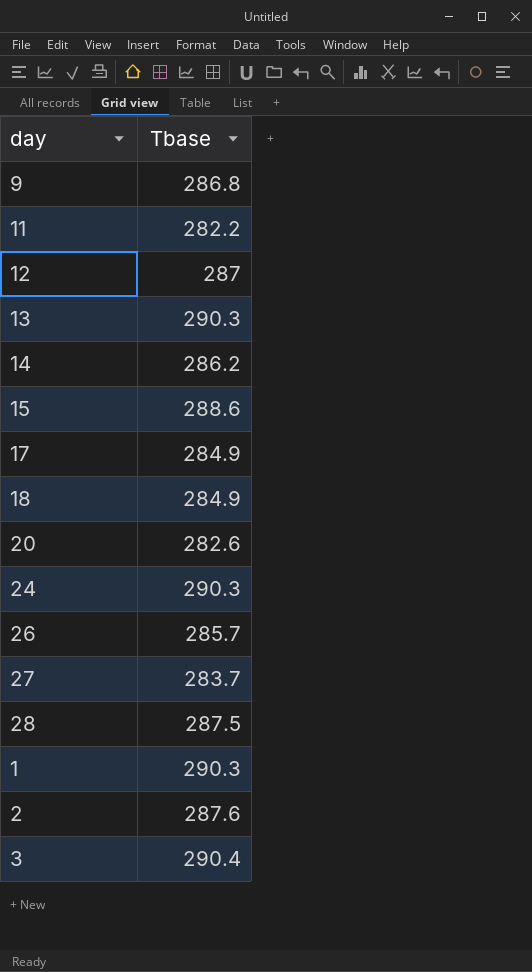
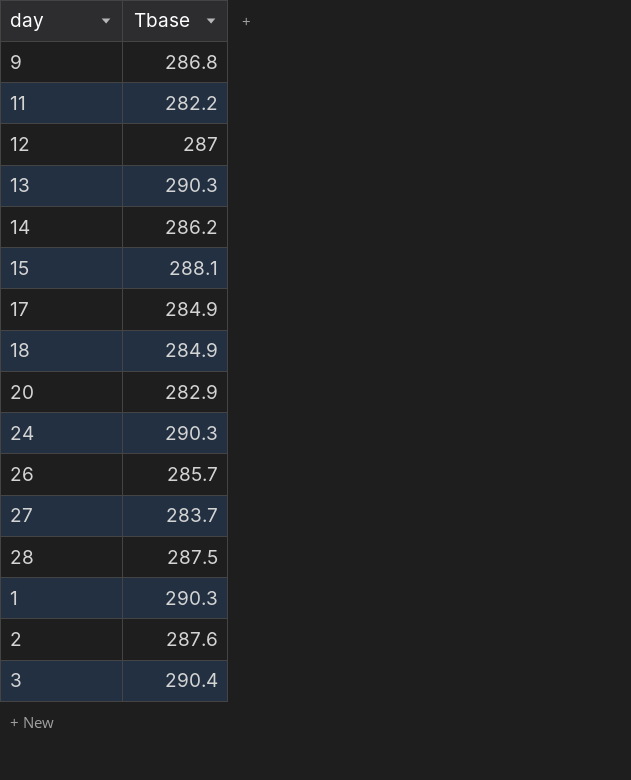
15 | Tbase: 288.6 -> 288.1
20 | Tbase: 282.6 -> 282.9

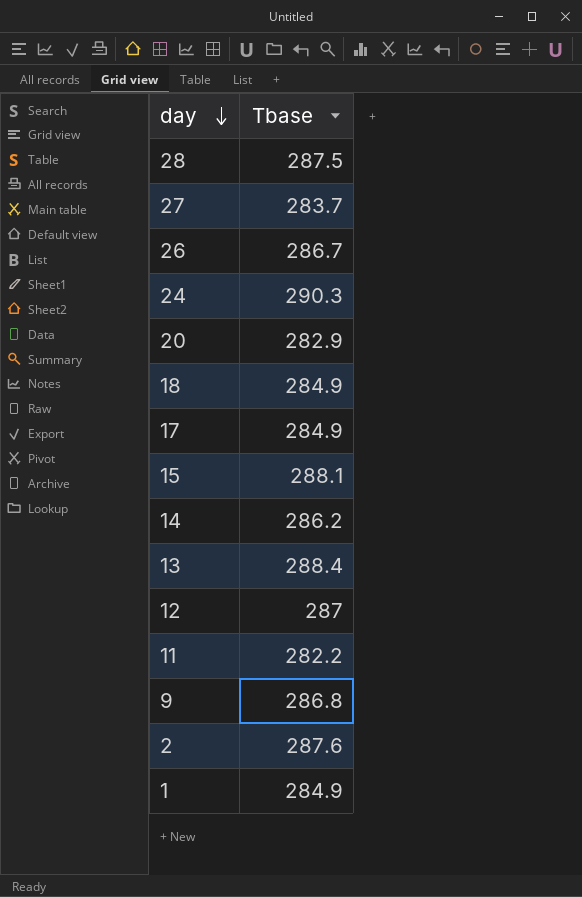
row order: none -> day descending
row 3: 290.4 -> none
26 | Tbase: 285.7 -> 286.7
13 | Tbase: 290.3 -> 288.4
1 | Tbase: 290.3 -> 284.9

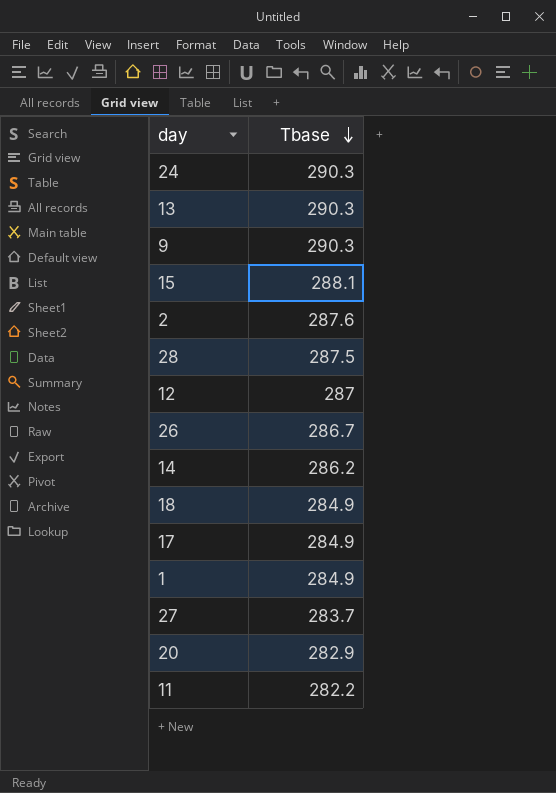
row order: day descending -> Tbase descending
13 | Tbase: 288.4 -> 290.3
9 | Tbase: 286.8 -> 290.3

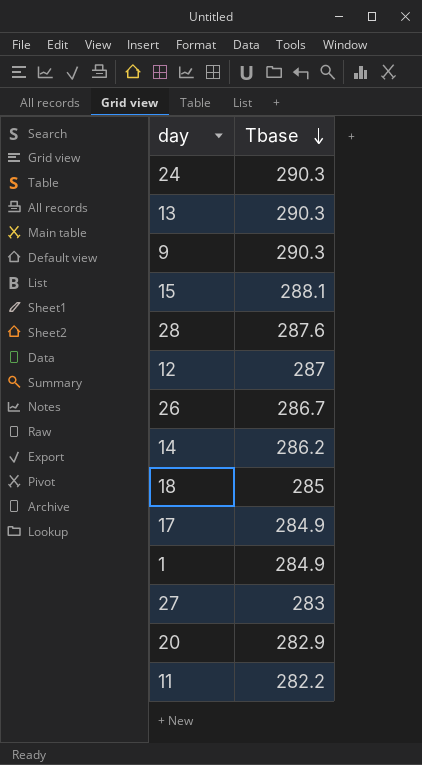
row 2: 287.6 -> none
28 | Tbase: 287.5 -> 287.6
18 | Tbase: 284.9 -> 285
27 | Tbase: 283.7 -> 283

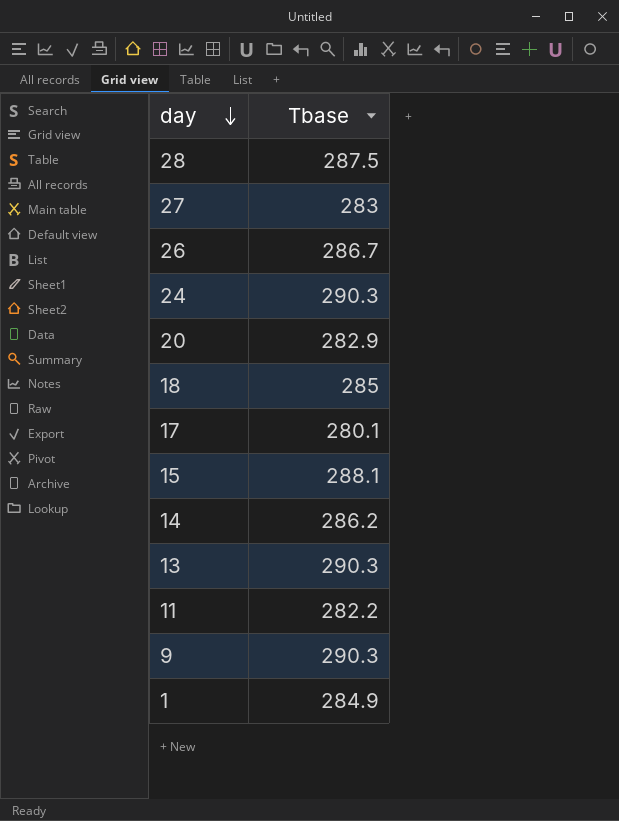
row order: Tbase descending -> day descending
row 12: 287 -> none
28 | Tbase: 287.6 -> 287.5
17 | Tbase: 284.9 -> 280.1

